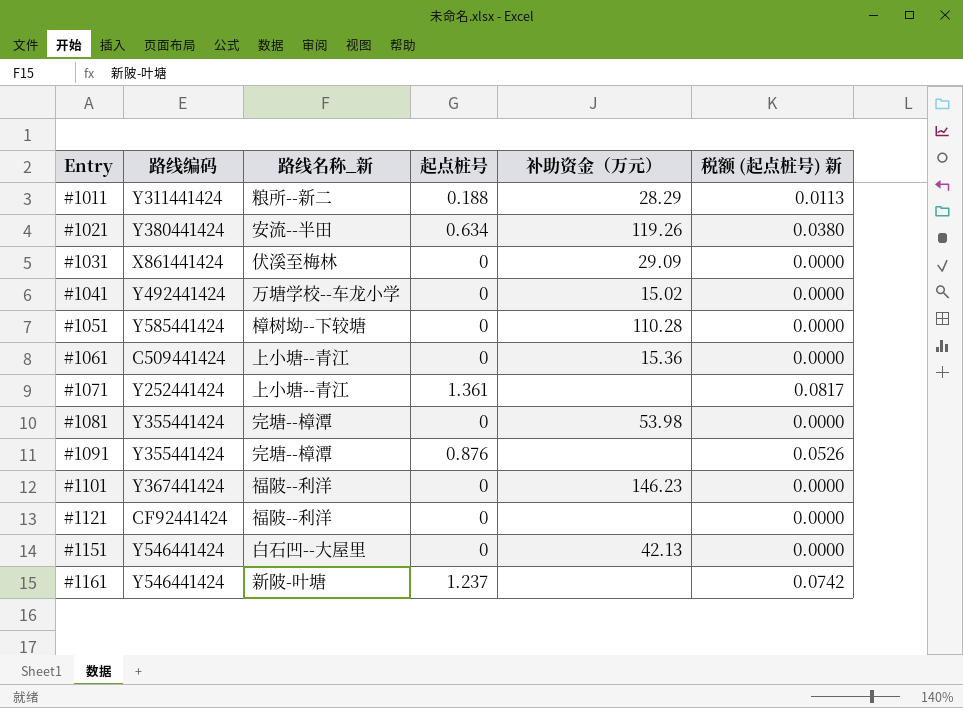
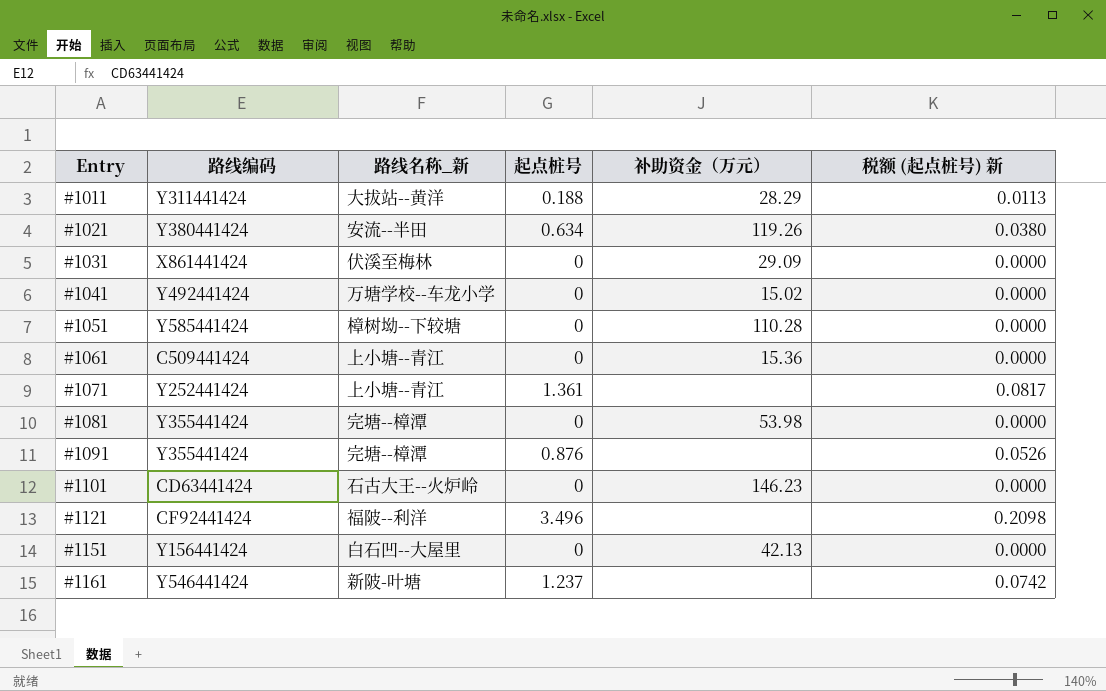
#1011 | 路线名称_新: 粮所--新二 -> 大拔站--黄洋
#1101 | 路线编码: Y367441424 -> CD63441424
#1101 | 路线名称_新: 福陂--利洋 -> 石古大王--火炉岭
#1121 | 起点桩号: 0 -> 3.496
#1121 | 税额 (起点桩号) 新: 0.0000 -> 0.2098
#1151 | 路线编码: Y546441424 -> Y156441424

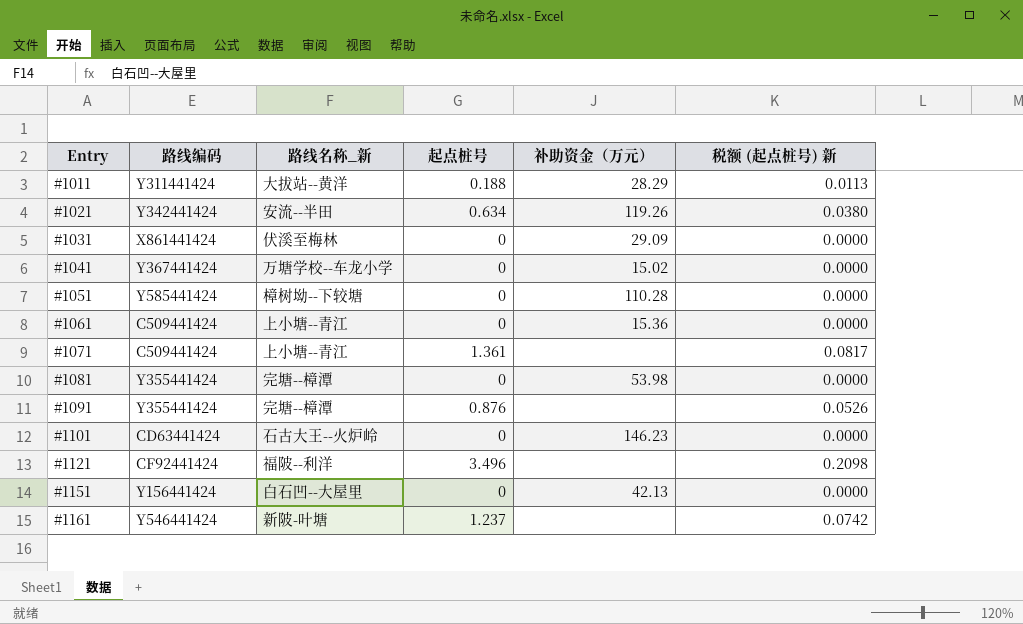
#1021 | 路线编码: Y380441424 -> Y342441424
#1041 | 路线编码: Y492441424 -> Y367441424
#1071 | 路线编码: Y252441424 -> C509441424

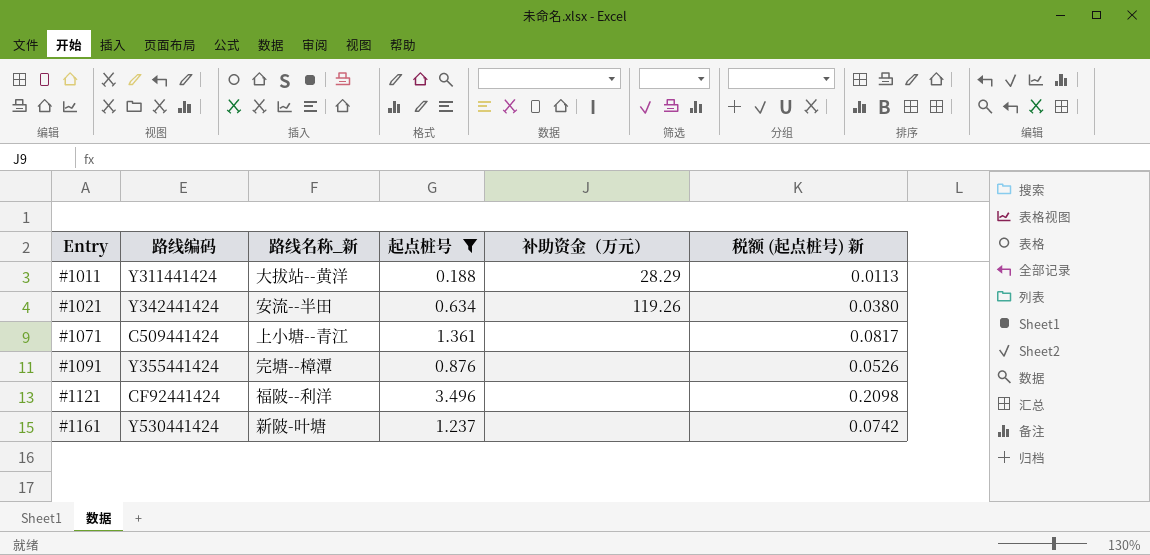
filter: none -> 起点桩号 != 0
#1161 | 路线编码: Y546441424 -> Y530441424

